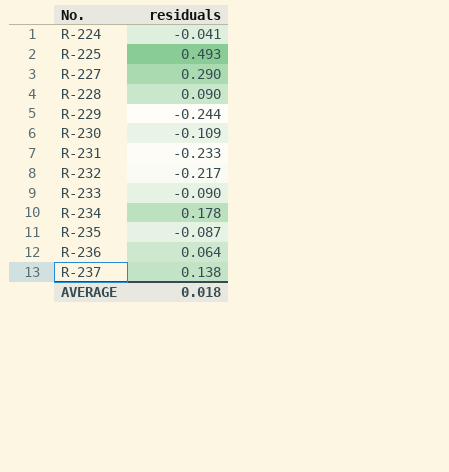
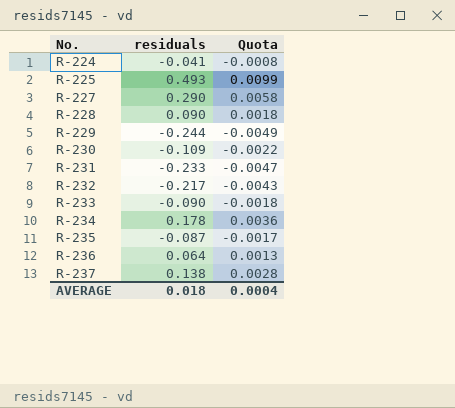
column Quota | formula: none -> [residuals] * 0.02

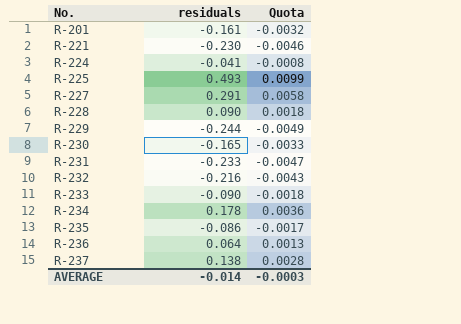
row R-201: none -> -0.161 | -0.0032
row R-221: none -> -0.230 | -0.0046
R-227 | residuals: 0.290 -> 0.291
R-230 | residuals: -0.109 -> -0.165
R-230 | Quota: -0.0022 -> -0.0033
R-232 | residuals: -0.217 -> -0.216
R-235 | residuals: -0.087 -> -0.086
AVERAGE | residuals: 0.018 -> -0.014
AVERAGE | Quota: 0.0004 -> -0.0003

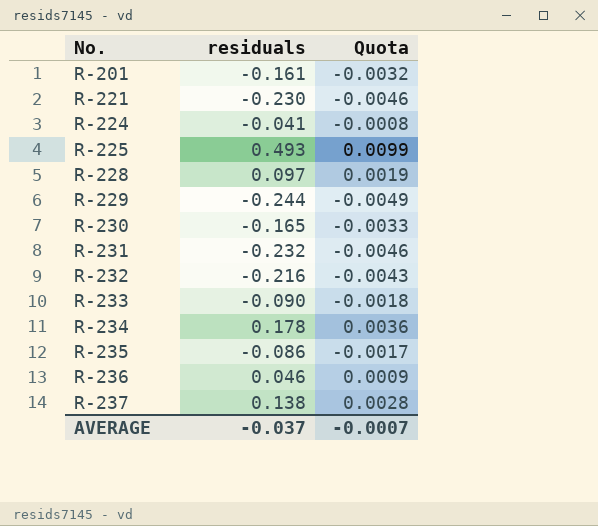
row R-227: 0.291 | 0.0058 -> none
R-228 | residuals: 0.090 -> 0.097
R-228 | Quota: 0.0018 -> 0.0019
R-231 | residuals: -0.233 -> -0.232
R-231 | Quota: -0.0047 -> -0.0046
R-236 | residuals: 0.064 -> 0.046
R-236 | Quota: 0.0013 -> 0.0009
AVERAGE | residuals: -0.014 -> -0.037
AVERAGE | Quota: -0.0003 -> -0.0007

